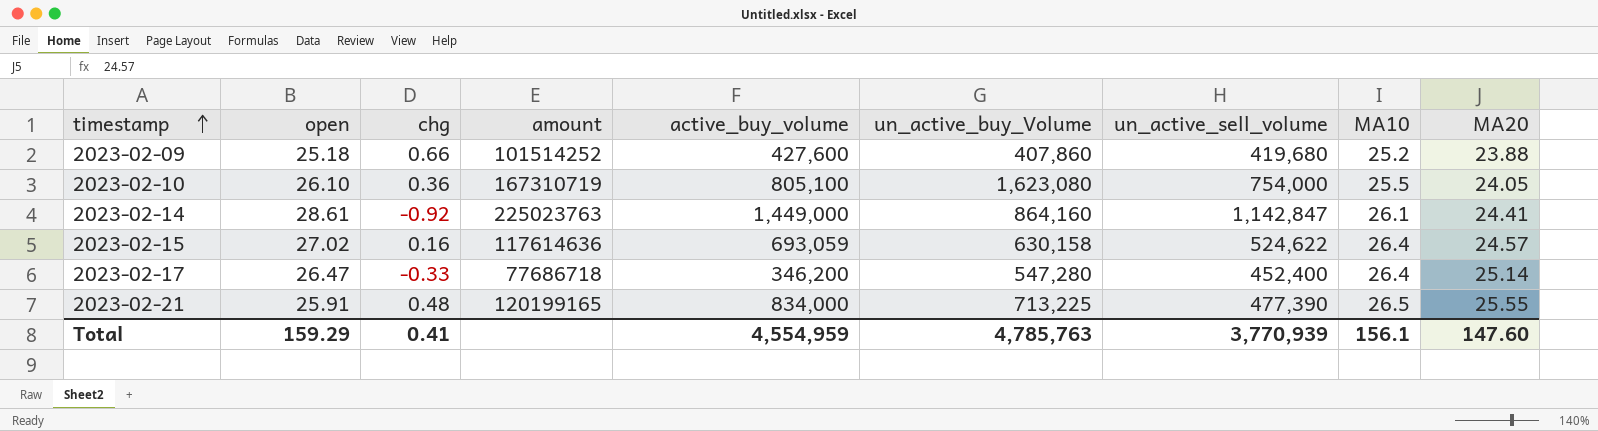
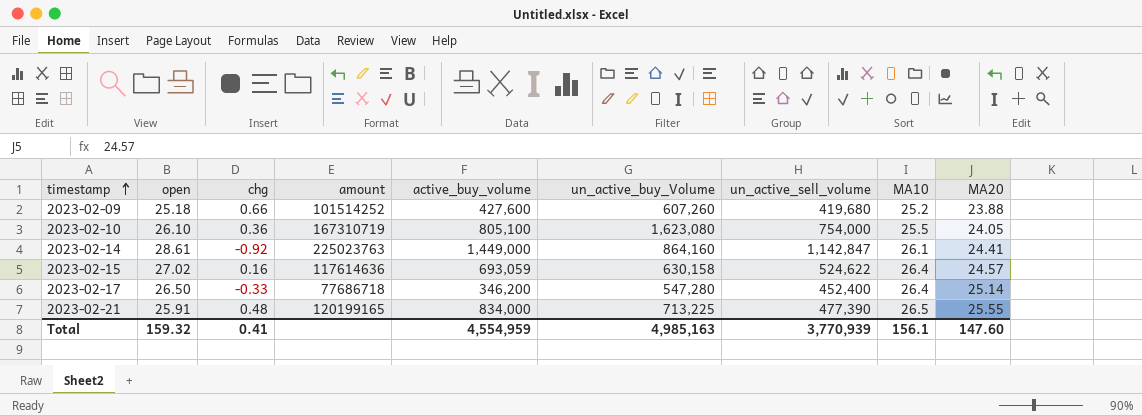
2023-02-09 | un_active_buy_Volume: 407,860 -> 607,260
2023-02-17 | open: 26.47 -> 26.50
Total | open: 159.29 -> 159.32
Total | un_active_buy_Volume: 4,785,763 -> 4,985,163

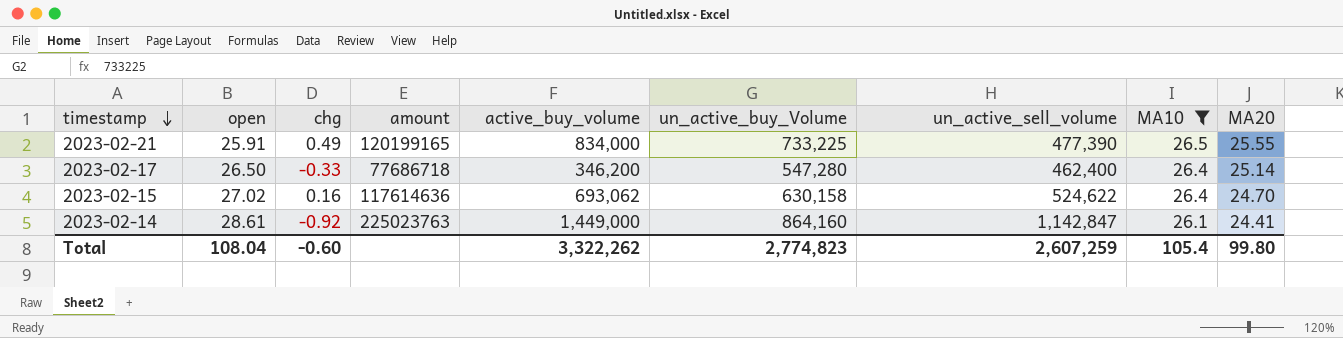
filter: none -> MA10 >= 26.1
row order: timestamp ascending -> timestamp descending
2023-02-21 | chg: 0.48 -> 0.49
2023-02-21 | un_active_buy_Volume: 713,225 -> 733,225
2023-02-17 | un_active_sell_volume: 452,400 -> 462,400
2023-02-15 | active_buy_volume: 693,059 -> 693,062
2023-02-15 | MA20: 24.57 -> 24.70
Total | open: 159.32 -> 108.04
Total | chg: 0.41 -> -0.60
Total | active_buy_volume: 4,554,959 -> 3,322,262
Total | un_active_buy_Volume: 4,985,163 -> 2,774,823
Total | un_active_sell_volume: 3,770,939 -> 2,607,259
Total | MA10: 156.1 -> 105.4
Total | MA20: 147.60 -> 99.80

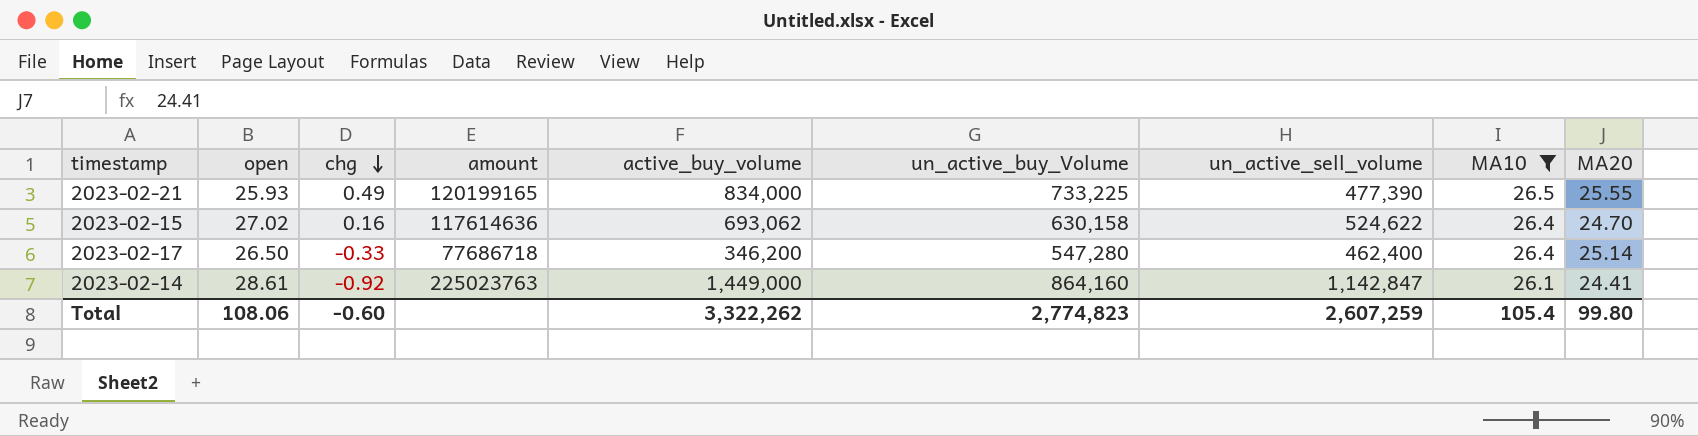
row order: timestamp descending -> chg descending
2023-02-21 | open: 25.91 -> 25.93
Total | open: 108.04 -> 108.06

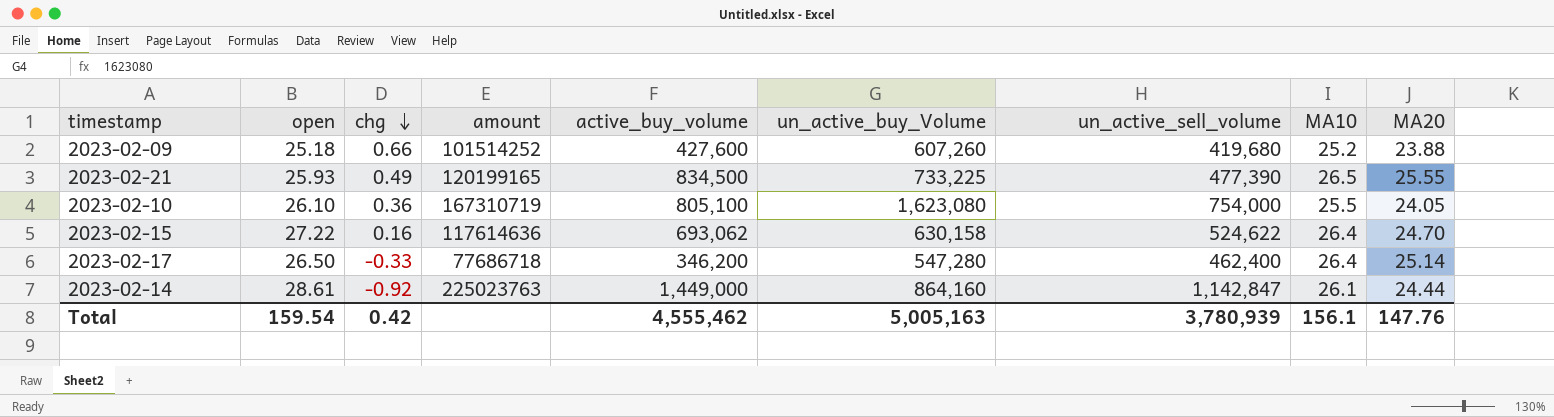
filter: MA10 >= 26.1 -> none
2023-02-21 | active_buy_volume: 834,000 -> 834,500
2023-02-15 | open: 27.02 -> 27.22
2023-02-14 | MA20: 24.41 -> 24.44
Total | open: 108.06 -> 159.54
Total | chg: -0.60 -> 0.42
Total | active_buy_volume: 3,322,262 -> 4,555,462
Total | un_active_buy_Volume: 2,774,823 -> 5,005,163
Total | un_active_sell_volume: 2,607,259 -> 3,780,939
Total | MA10: 105.4 -> 156.1
Total | MA20: 99.80 -> 147.76

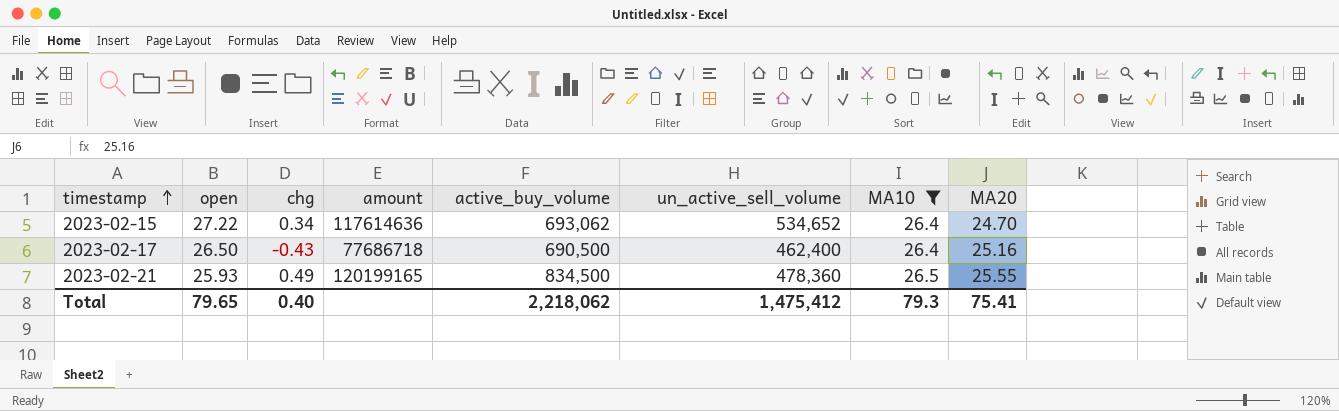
filter: none -> MA10 >= 26.4
row order: chg descending -> timestamp ascending
column un_active_buy_Volume | position: 6 -> none
2023-02-15 | chg: 0.16 -> 0.34
2023-02-15 | un_active_sell_volume: 524,622 -> 534,652
2023-02-17 | chg: -0.33 -> -0.43
2023-02-17 | active_buy_volume: 346,200 -> 690,500
2023-02-17 | MA20: 25.14 -> 25.16
2023-02-21 | un_active_sell_volume: 477,390 -> 478,360
Total | open: 159.54 -> 79.65
Total | chg: 0.42 -> 0.40
Total | active_buy_volume: 4,555,462 -> 2,218,062
Total | un_active_sell_volume: 3,780,939 -> 1,475,412
Total | MA10: 156.1 -> 79.3
Total | MA20: 147.76 -> 75.41

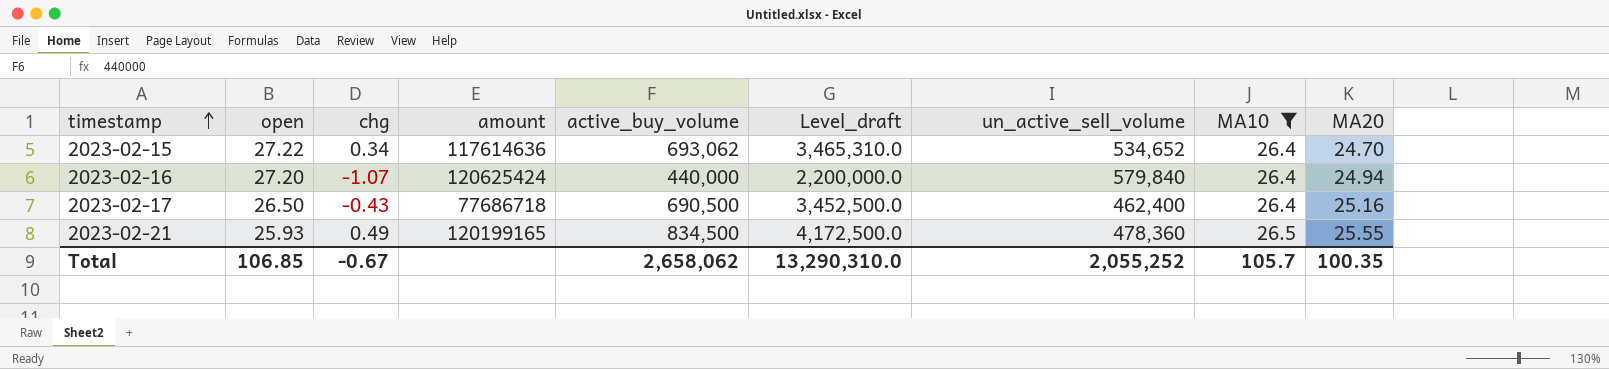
column Level_draft | formula: none -> [active_buy_volume] * 5
row 2023-02-16: none -> 27.20 | -1.07 | 120625424 | 440,000 | 2,200,000.0 | 579,840 | 26.4 | 24.94
Total | open: 79.65 -> 106.85
Total | chg: 0.40 -> -0.67
Total | active_buy_volume: 2,218,062 -> 2,658,062
Total | un_active_sell_volume: 1,475,412 -> 2,055,252
Total | MA10: 79.3 -> 105.7
Total | MA20: 75.41 -> 100.35

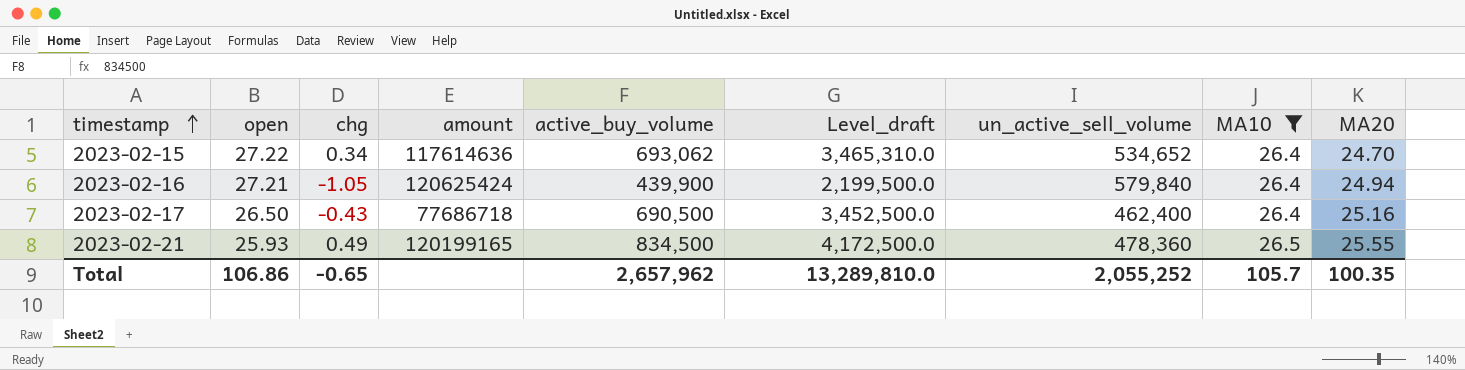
2023-02-16 | open: 27.20 -> 27.21
2023-02-16 | chg: -1.07 -> -1.05
2023-02-16 | active_buy_volume: 440,000 -> 439,900
2023-02-16 | Level_draft: 2,200,000.0 -> 2,199,500.0
Total | open: 106.85 -> 106.86
Total | chg: -0.67 -> -0.65
Total | active_buy_volume: 2,658,062 -> 2,657,962
Total | Level_draft: 13,290,310.0 -> 13,289,810.0

